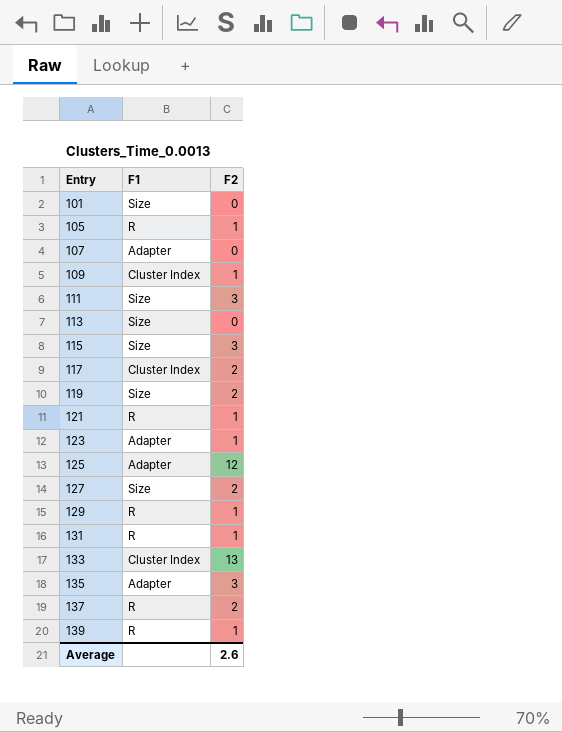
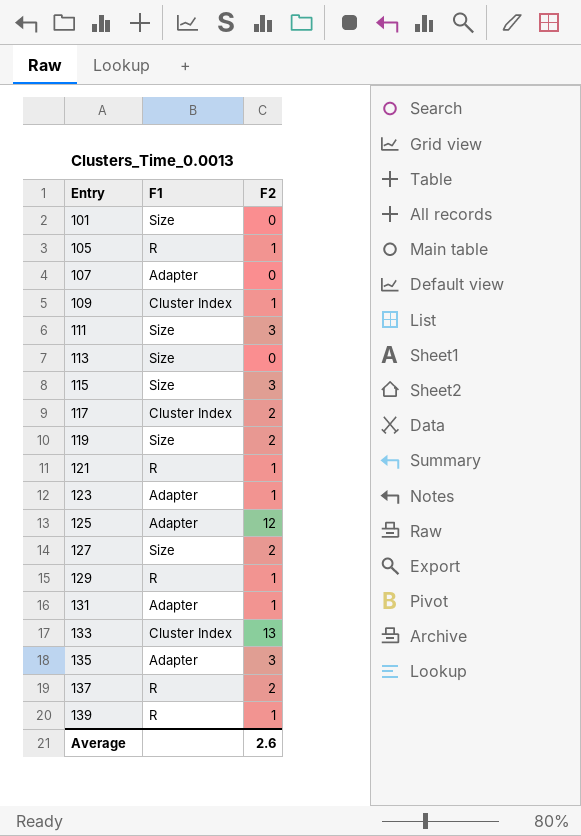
131 | F1: R -> Adapter

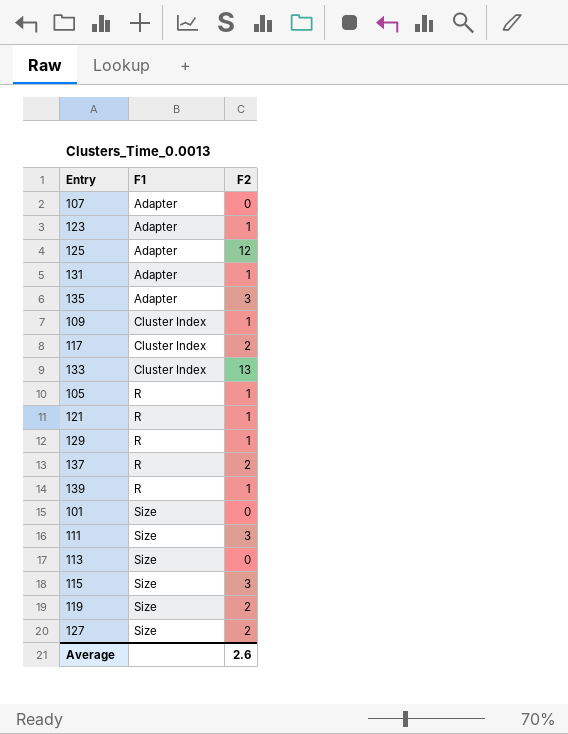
row order: Entry ascending -> F1 ascending

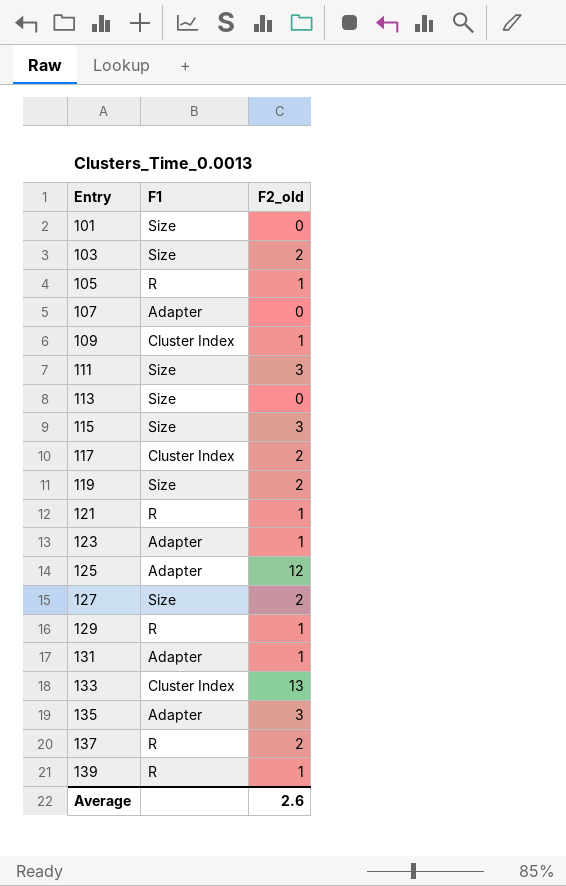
row order: F1 ascending -> Entry ascending
column name: F2 -> F2_old
row 103: none -> Size | 2

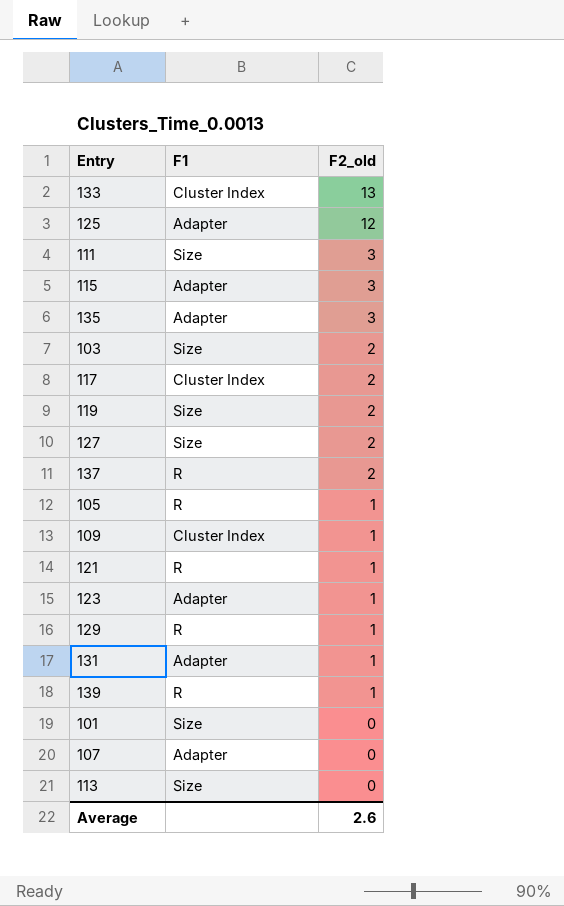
row order: Entry ascending -> F2_old descending
115 | F1: Size -> Adapter

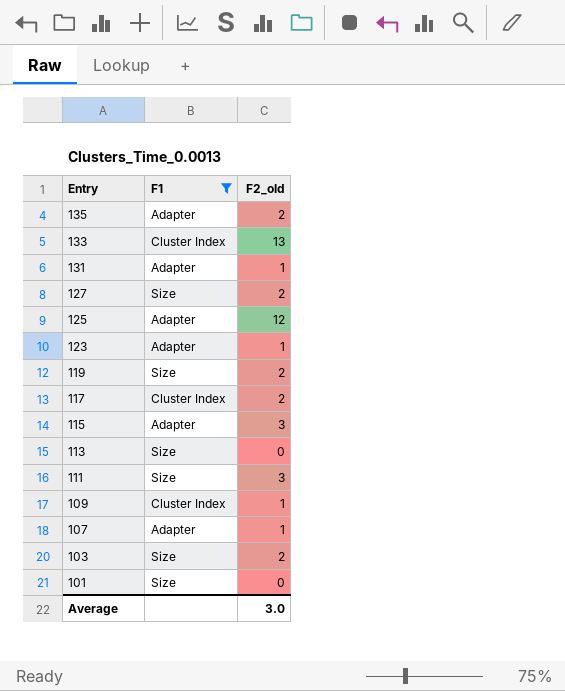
filter: none -> F1 != R
row order: F2_old descending -> Entry descending
135 | F2_old: 3 -> 2
107 | F2_old: 0 -> 1
Average | F2_old: 2.6 -> 3.0

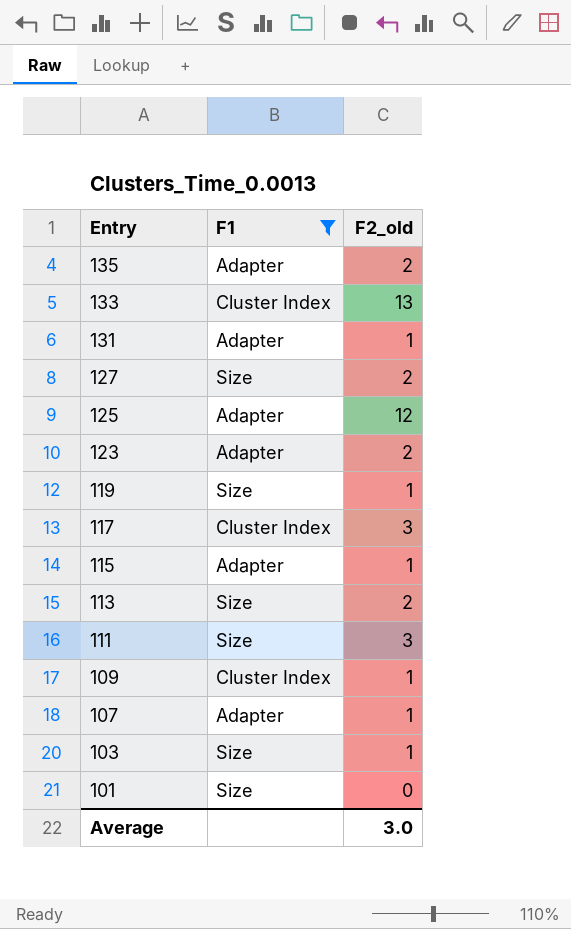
123 | F2_old: 1 -> 2
119 | F2_old: 2 -> 1
117 | F2_old: 2 -> 3
115 | F2_old: 3 -> 1
113 | F2_old: 0 -> 2
103 | F2_old: 2 -> 1

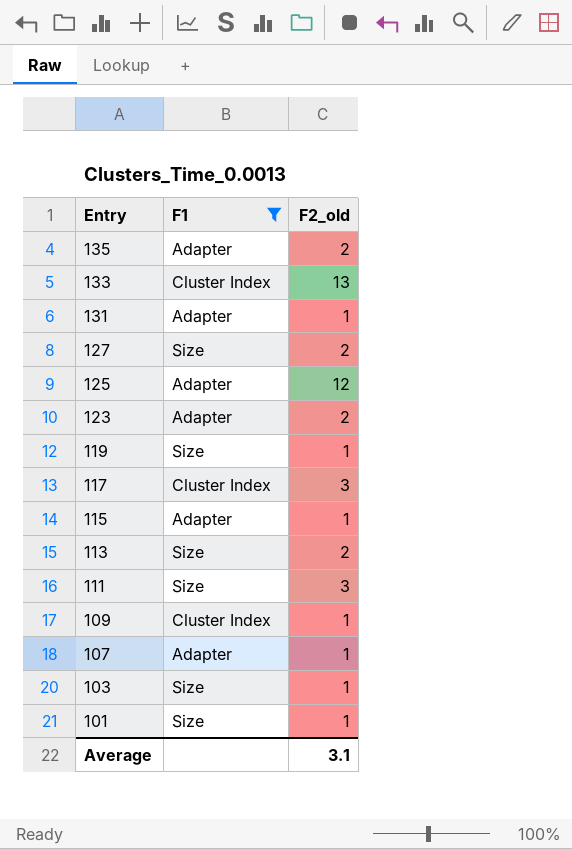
101 | F2_old: 0 -> 1
Average | F2_old: 3.0 -> 3.1

